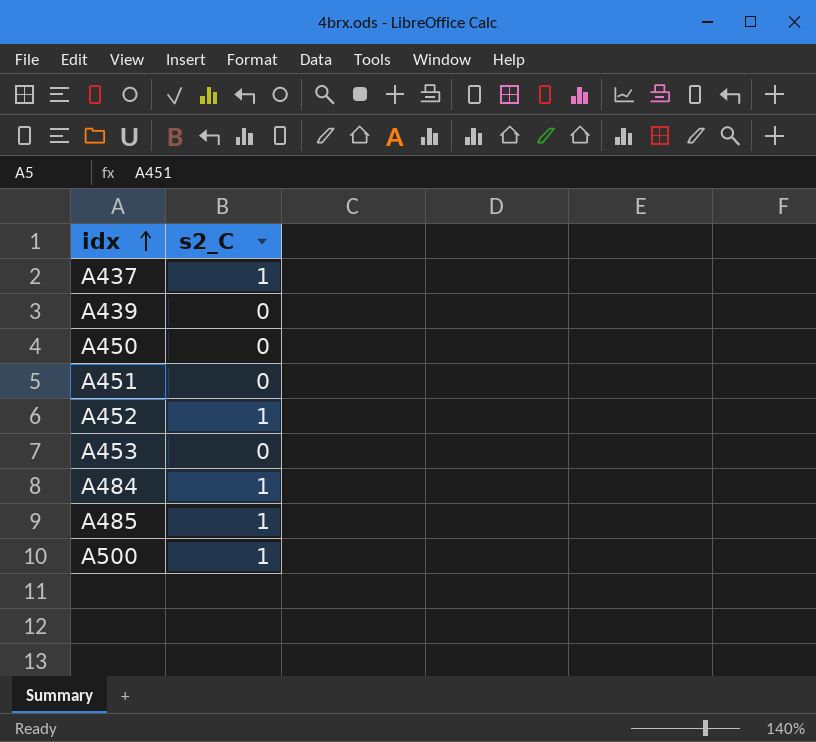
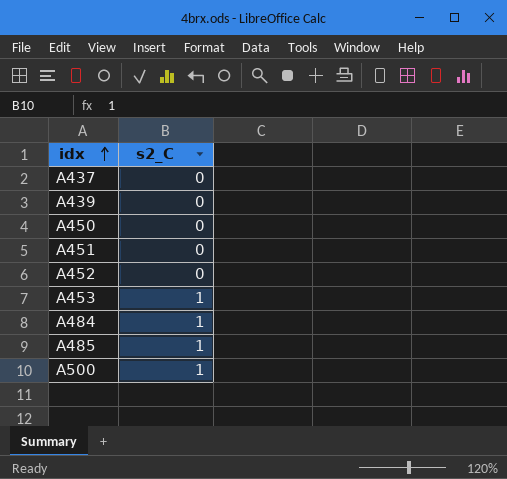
A437 | s2_C: 1 -> 0
A452 | s2_C: 1 -> 0
A453 | s2_C: 0 -> 1

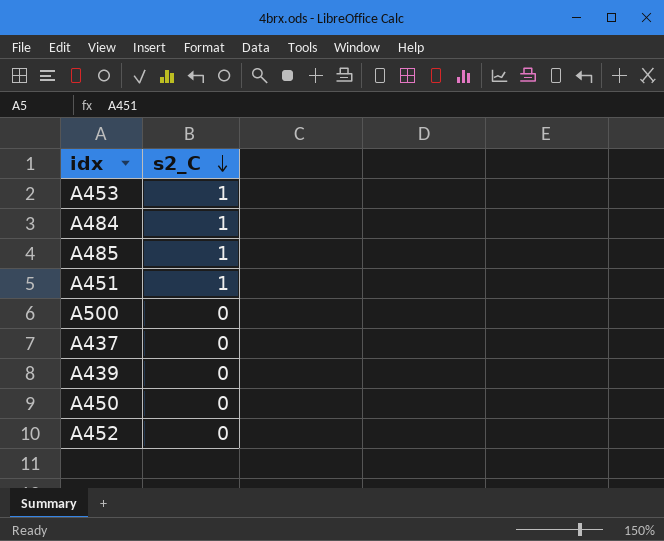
row order: idx ascending -> s2_C descending
A451 | s2_C: 0 -> 1
A500 | s2_C: 1 -> 0

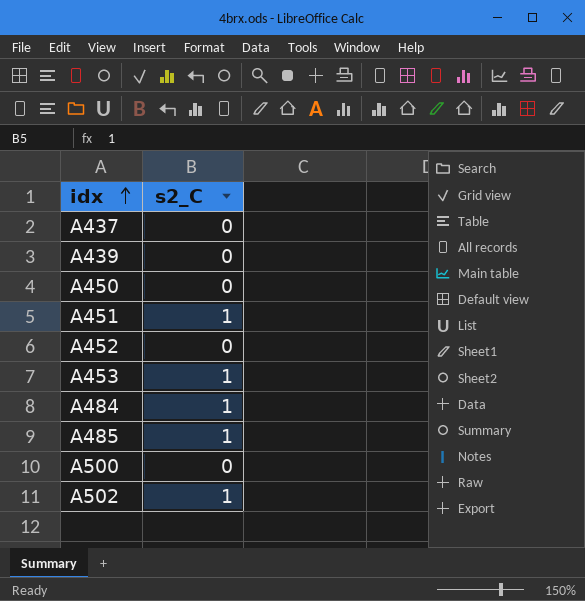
row order: s2_C descending -> idx ascending
row A502: none -> 1

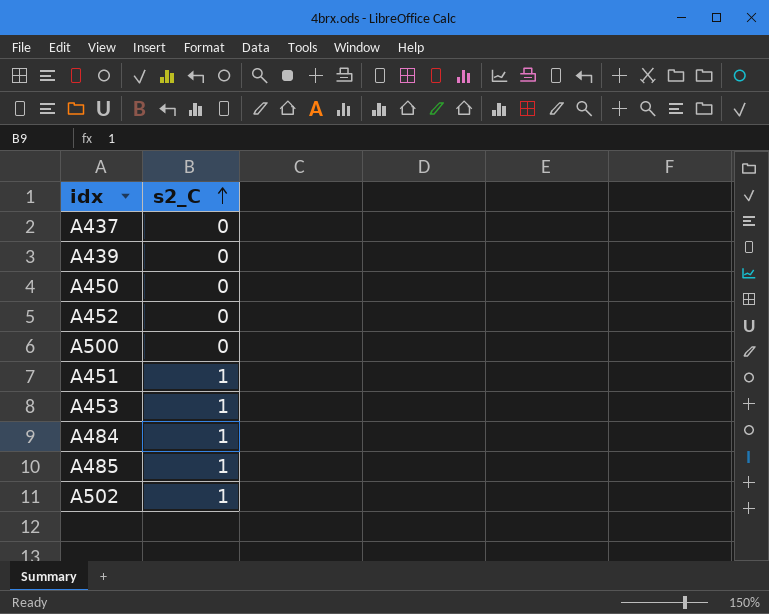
row order: idx ascending -> s2_C ascending

